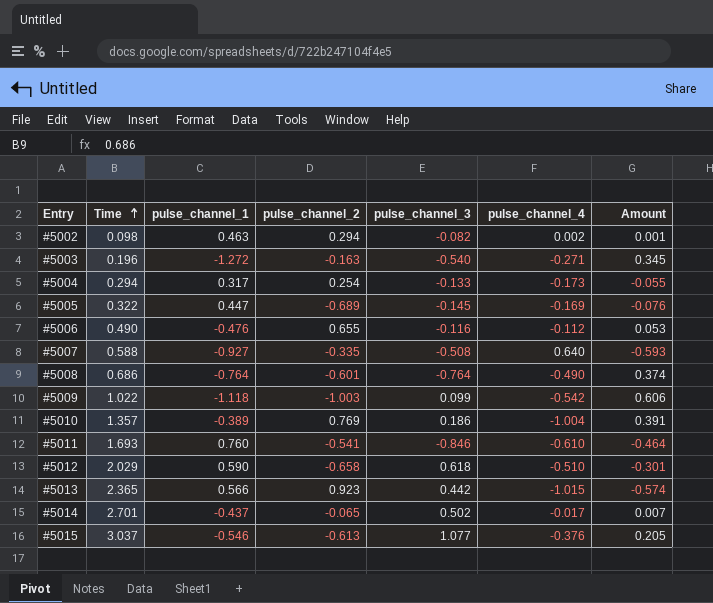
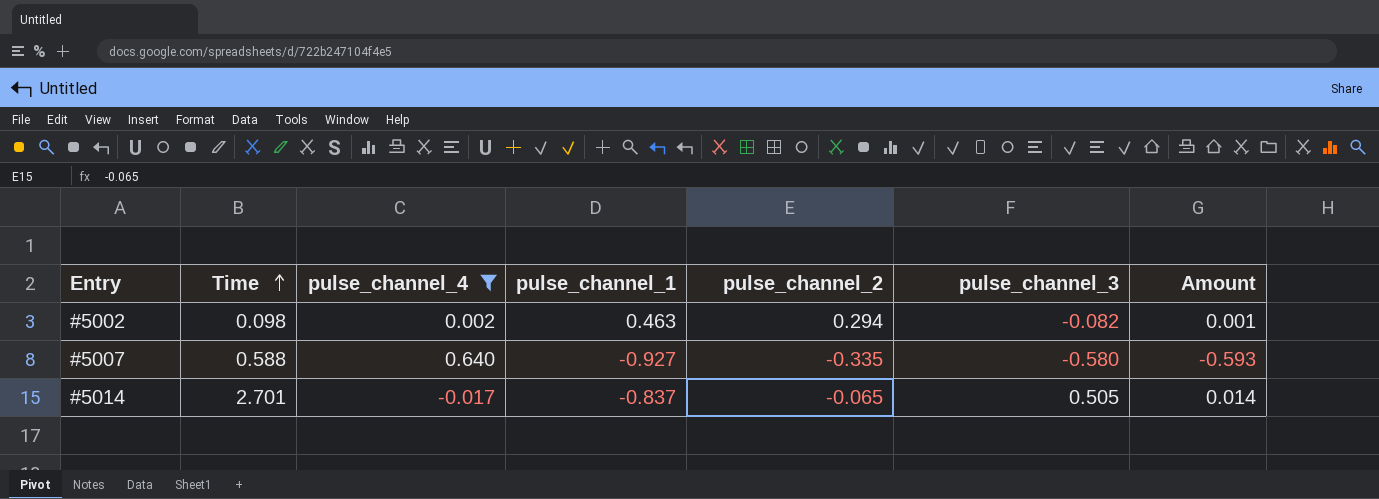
filter: none -> pulse_channel_4 >= -0.017
column pulse_channel_4 | position: 6 -> 3
#5007 | pulse_channel_3: -0.508 -> -0.580
#5014 | pulse_channel_1: -0.437 -> -0.837
#5014 | pulse_channel_3: 0.502 -> 0.505
#5014 | Amount: 0.007 -> 0.014

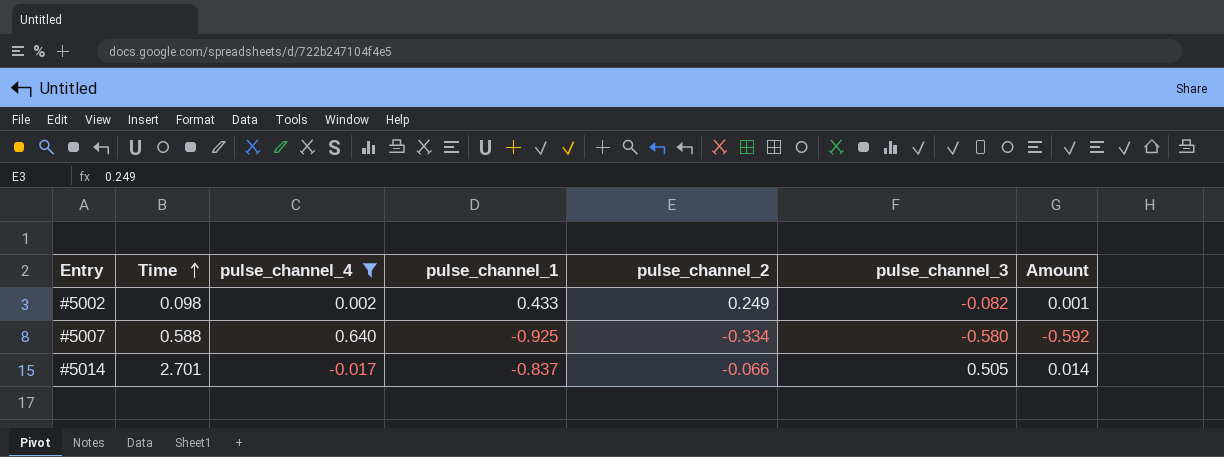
#5002 | pulse_channel_1: 0.463 -> 0.433
#5002 | pulse_channel_2: 0.294 -> 0.249
#5007 | pulse_channel_1: -0.927 -> -0.925
#5007 | pulse_channel_2: -0.335 -> -0.334
#5007 | Amount: -0.593 -> -0.592
#5014 | pulse_channel_2: -0.065 -> -0.066

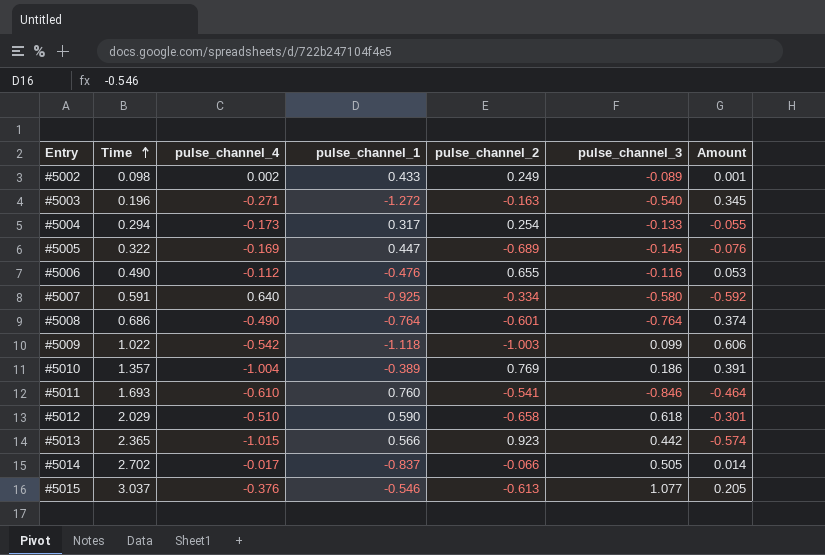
filter: pulse_channel_4 >= -0.017 -> none
#5002 | pulse_channel_3: -0.082 -> -0.089
#5007 | Time: 0.588 -> 0.591
#5014 | Time: 2.701 -> 2.702

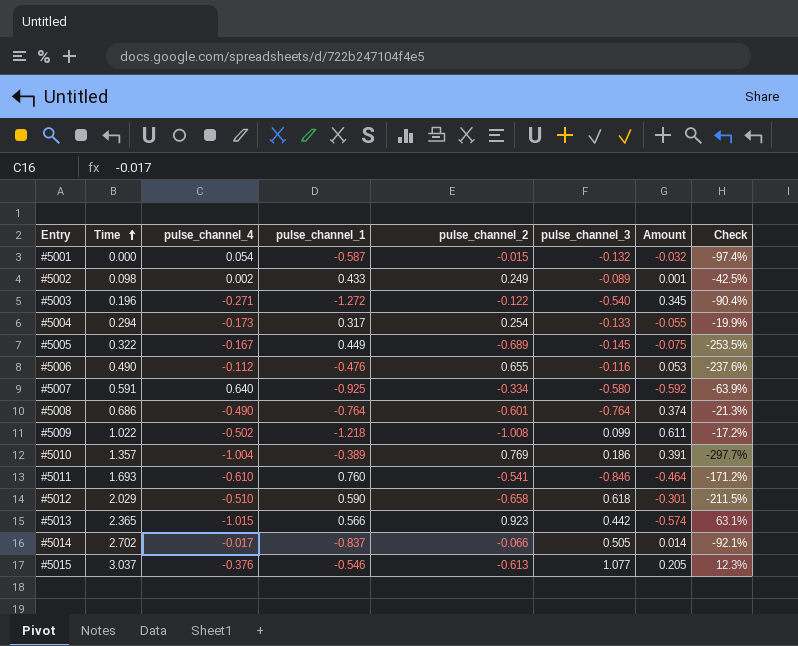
column Check | formula: none -> ([pulse_channel_2] - [pulse_channel_1]) / [pulse_channel_1]
row #5001: none -> 0.000 | 0.054 | -0.587 | -0.015 | -0.132 | -0.032 | -97.4%
#5003 | pulse_channel_2: -0.163 -> -0.122
#5005 | pulse_channel_4: -0.169 -> -0.167
#5005 | pulse_channel_1: 0.447 -> 0.449
#5005 | Amount: -0.076 -> -0.075
#5009 | pulse_channel_4: -0.542 -> -0.502
#5009 | pulse_channel_1: -1.118 -> -1.218
#5009 | pulse_channel_2: -1.003 -> -1.008
#5009 | Amount: 0.606 -> 0.611

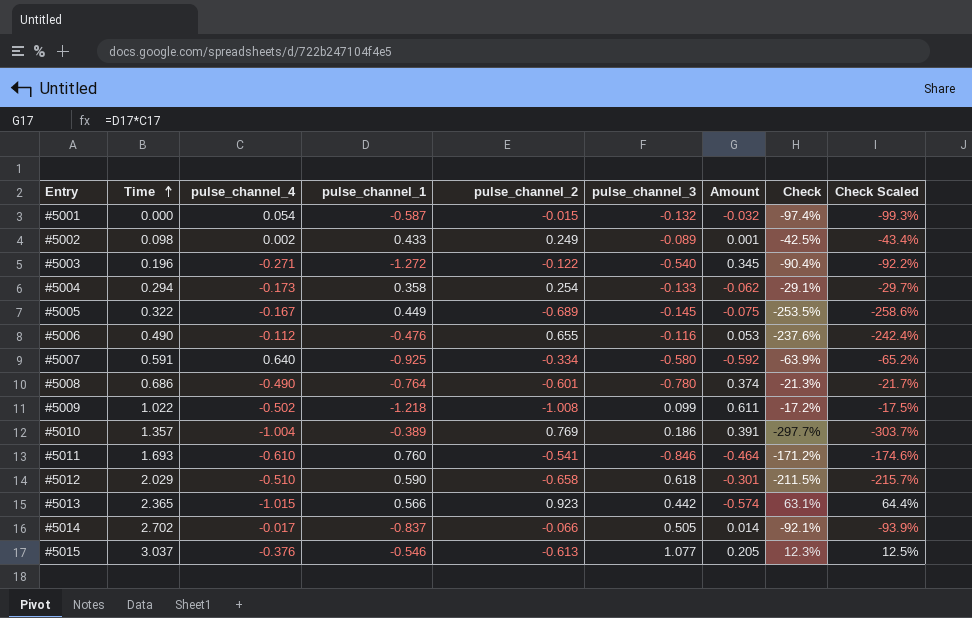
column Check Scaled | formula: none -> [Check] * 1.02
#5004 | pulse_channel_1: 0.317 -> 0.358
#5004 | Amount: -0.055 -> -0.062
#5004 | Check: -19.9% -> -29.1%
#5008 | pulse_channel_3: -0.764 -> -0.780

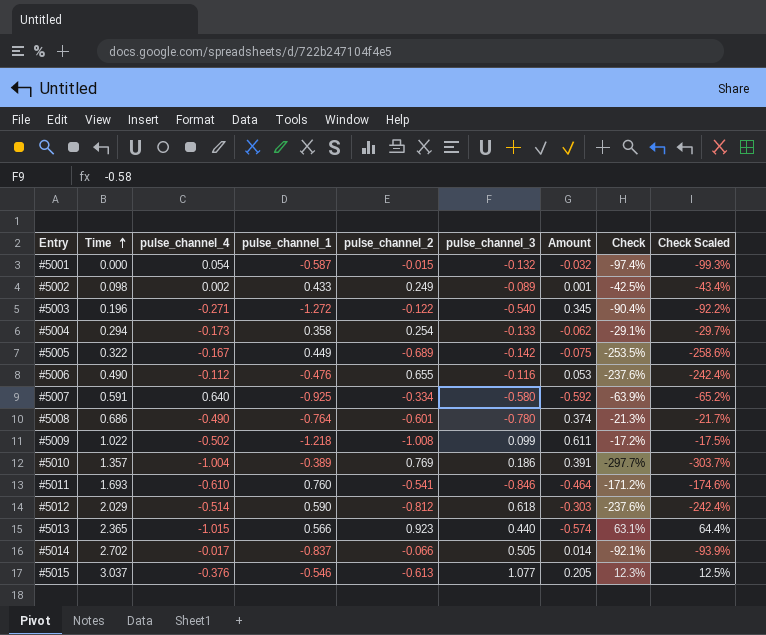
#5005 | pulse_channel_3: -0.145 -> -0.142
#5012 | pulse_channel_4: -0.510 -> -0.514
#5012 | pulse_channel_2: -0.658 -> -0.812
#5012 | Amount: -0.301 -> -0.303
#5012 | Check: -211.5% -> -237.6%
#5012 | Check Scaled: -215.7% -> -242.4%
#5013 | pulse_channel_3: 0.442 -> 0.440

